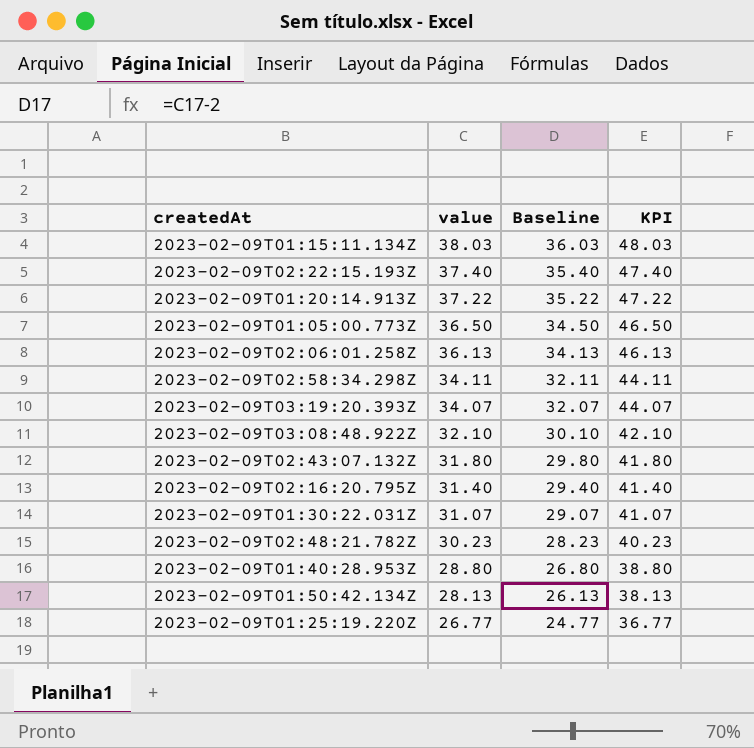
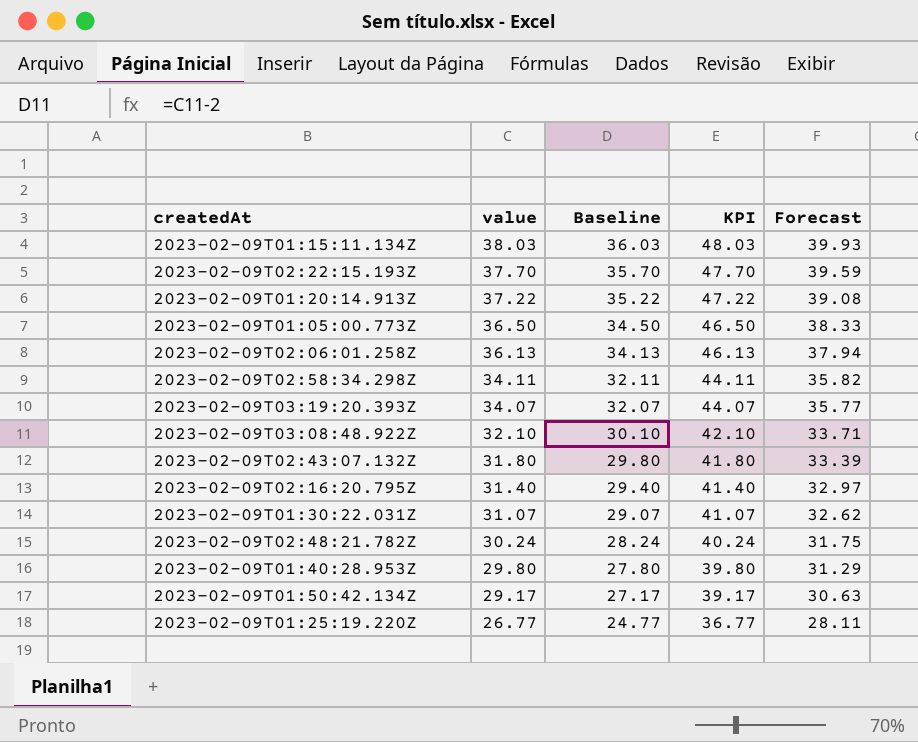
column Forecast | formula: none -> [value] * 1.05
2023-02-09T02:22:15.193Z | value: 37.40 -> 37.70
2023-02-09T02:22:15.193Z | Baseline: 35.40 -> 35.70
2023-02-09T02:22:15.193Z | KPI: 47.40 -> 47.70
2023-02-09T02:48:21.782Z | value: 30.23 -> 30.24
2023-02-09T02:48:21.782Z | Baseline: 28.23 -> 28.24
2023-02-09T02:48:21.782Z | KPI: 40.23 -> 40.24
2023-02-09T01:40:28.953Z | value: 28.80 -> 29.80
2023-02-09T01:40:28.953Z | Baseline: 26.80 -> 27.80
2023-02-09T01:40:28.953Z | KPI: 38.80 -> 39.80
2023-02-09T01:50:42.134Z | value: 28.13 -> 29.17
2023-02-09T01:50:42.134Z | Baseline: 26.13 -> 27.17
2023-02-09T01:50:42.134Z | KPI: 38.13 -> 39.17

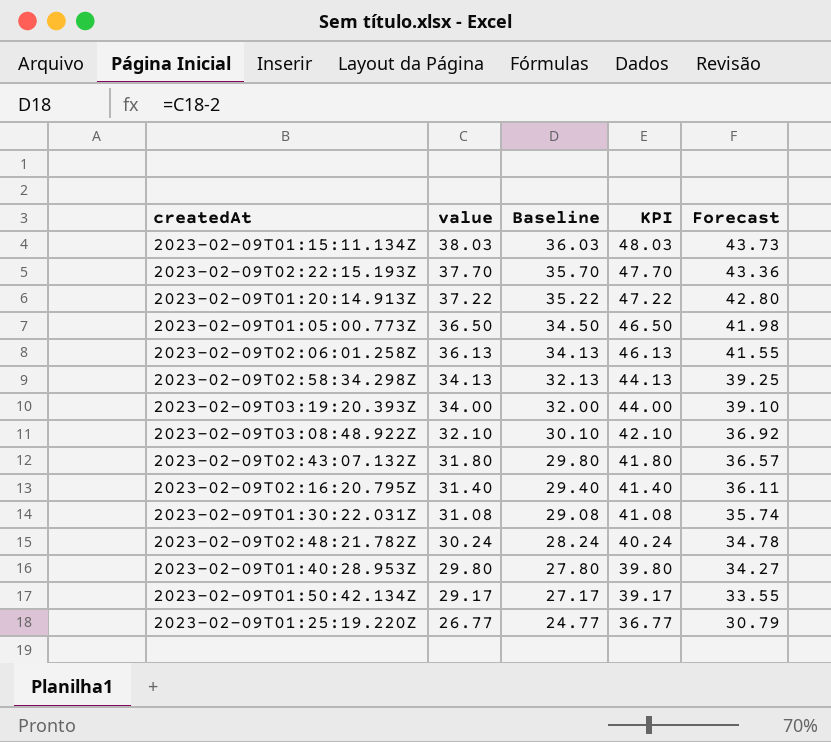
column Forecast | formula: [value] * 1.05 -> [value] * 1.15
2023-02-09T02:58:34.298Z | value: 34.11 -> 34.13
2023-02-09T02:58:34.298Z | Baseline: 32.11 -> 32.13
2023-02-09T02:58:34.298Z | KPI: 44.11 -> 44.13
2023-02-09T03:19:20.393Z | value: 34.07 -> 34.00
2023-02-09T03:19:20.393Z | Baseline: 32.07 -> 32.00
2023-02-09T03:19:20.393Z | KPI: 44.07 -> 44.00
2023-02-09T01:30:22.031Z | value: 31.07 -> 31.08
2023-02-09T01:30:22.031Z | Baseline: 29.07 -> 29.08
2023-02-09T01:30:22.031Z | KPI: 41.07 -> 41.08

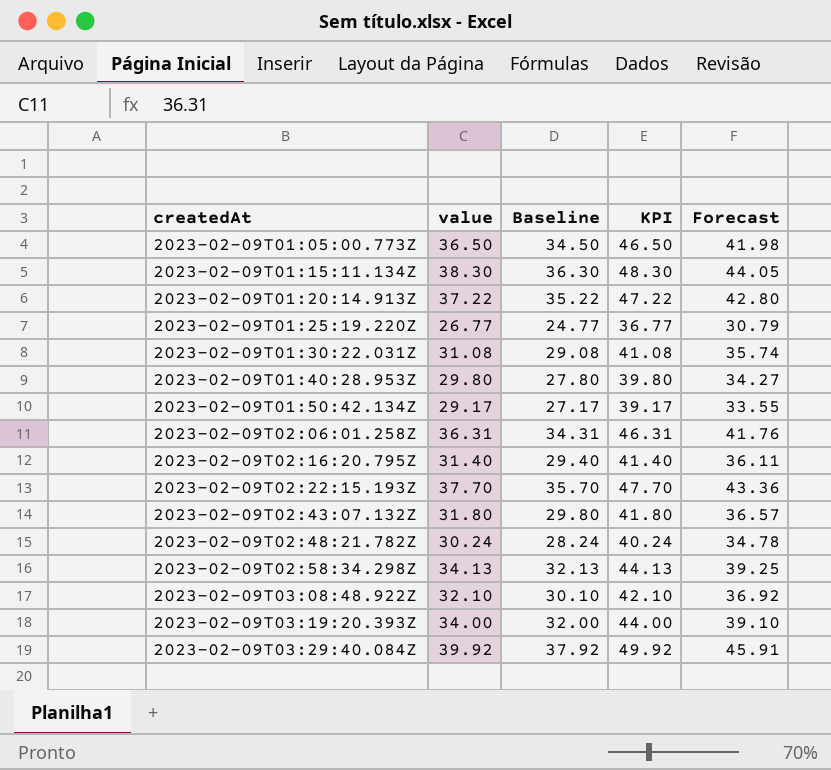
row order: value descending -> createdAt ascending
2023-02-09T01:15:11.134Z | value: 38.03 -> 38.30
2023-02-09T01:15:11.134Z | Baseline: 36.03 -> 36.30
2023-02-09T01:15:11.134Z | KPI: 48.03 -> 48.30
2023-02-09T01:15:11.134Z | Forecast: 43.73 -> 44.05
2023-02-09T02:06:01.258Z | value: 36.13 -> 36.31
2023-02-09T02:06:01.258Z | Baseline: 34.13 -> 34.31
2023-02-09T02:06:01.258Z | KPI: 46.13 -> 46.31
2023-02-09T02:06:01.258Z | Forecast: 41.55 -> 41.76
row 2023-02-09T03:29:40.084Z: none -> 39.92 | 37.92 | 49.92 | 45.91

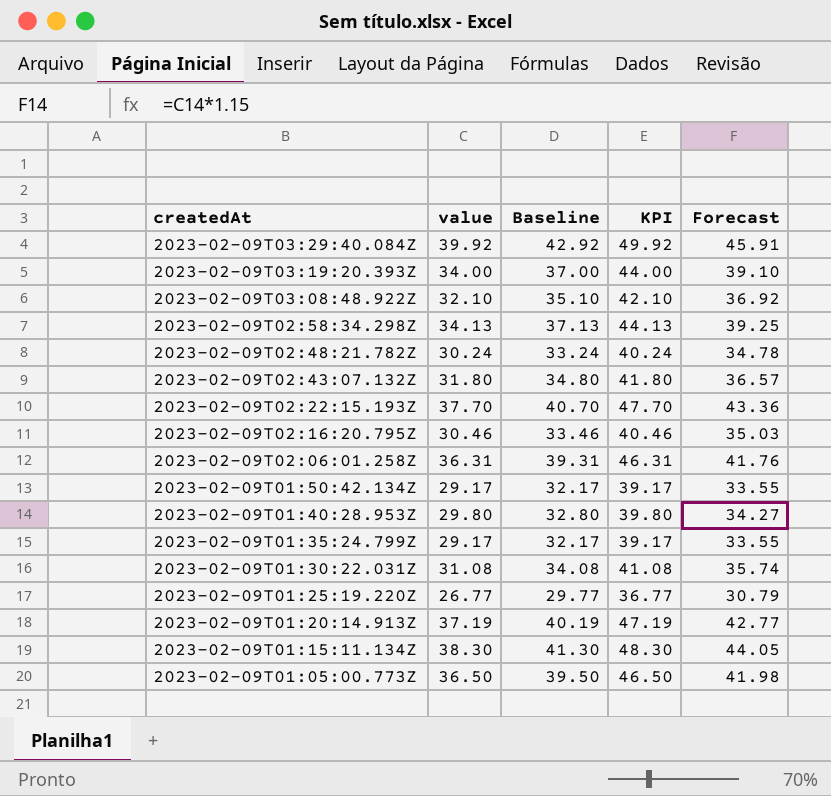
row order: createdAt ascending -> createdAt descending
column Baseline | formula: [value] - 2 -> [value] + 3
2023-02-09T02:16:20.795Z | value: 31.40 -> 30.46
2023-02-09T02:16:20.795Z | KPI: 41.40 -> 40.46
2023-02-09T02:16:20.795Z | Forecast: 36.11 -> 35.03
row 2023-02-09T01:35:24.799Z: none -> 29.17 | 32.17 | 39.17 | 33.55
2023-02-09T01:20:14.913Z | value: 37.22 -> 37.19
2023-02-09T01:20:14.913Z | KPI: 47.22 -> 47.19
2023-02-09T01:20:14.913Z | Forecast: 42.80 -> 42.77

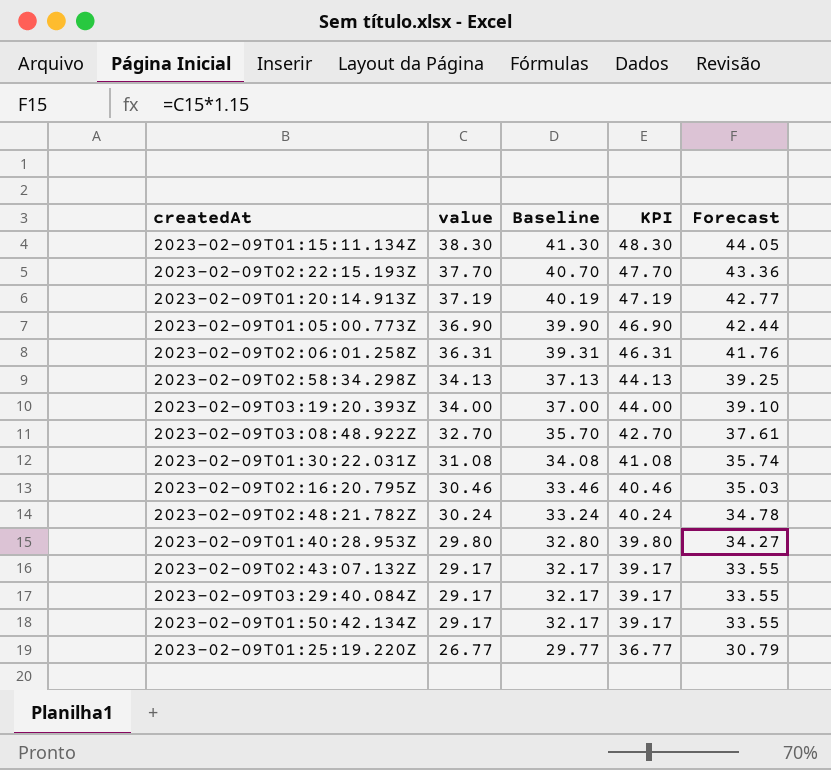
row order: createdAt descending -> value descending
row 2023-02-09T01:35:24.799Z: 29.17 | 32.17 | 39.17 | 33.55 -> none
2023-02-09T01:05:00.773Z | value: 36.50 -> 36.90
2023-02-09T01:05:00.773Z | Baseline: 39.50 -> 39.90
2023-02-09T01:05:00.773Z | KPI: 46.50 -> 46.90
2023-02-09T01:05:00.773Z | Forecast: 41.98 -> 42.44
2023-02-09T03:08:48.922Z | value: 32.10 -> 32.70
2023-02-09T03:08:48.922Z | Baseline: 35.10 -> 35.70
2023-02-09T03:08:48.922Z | KPI: 42.10 -> 42.70
2023-02-09T03:08:48.922Z | Forecast: 36.92 -> 37.61
2023-02-09T02:43:07.132Z | value: 31.80 -> 29.17
2023-02-09T02:43:07.132Z | Baseline: 34.80 -> 32.17
2023-02-09T02:43:07.132Z | KPI: 41.80 -> 39.17
2023-02-09T02:43:07.132Z | Forecast: 36.57 -> 33.55
2023-02-09T03:29:40.084Z | value: 39.92 -> 29.17
2023-02-09T03:29:40.084Z | Baseline: 42.92 -> 32.17
2023-02-09T03:29:40.084Z | KPI: 49.92 -> 39.17
2023-02-09T03:29:40.084Z | Forecast: 45.91 -> 33.55

